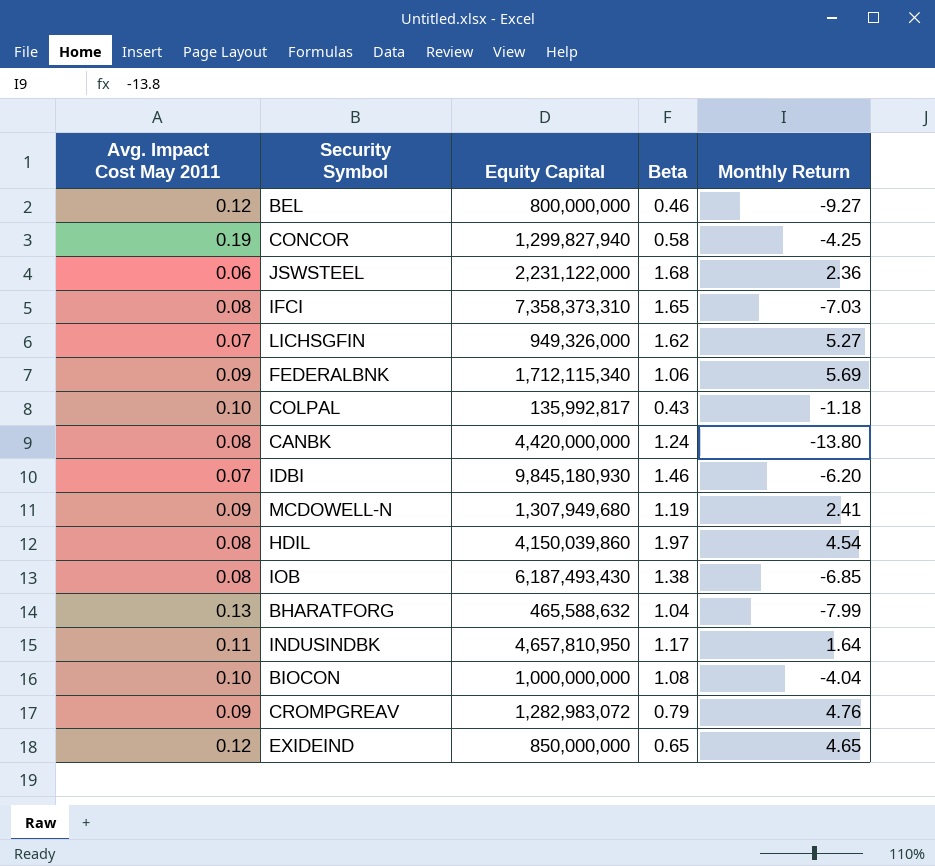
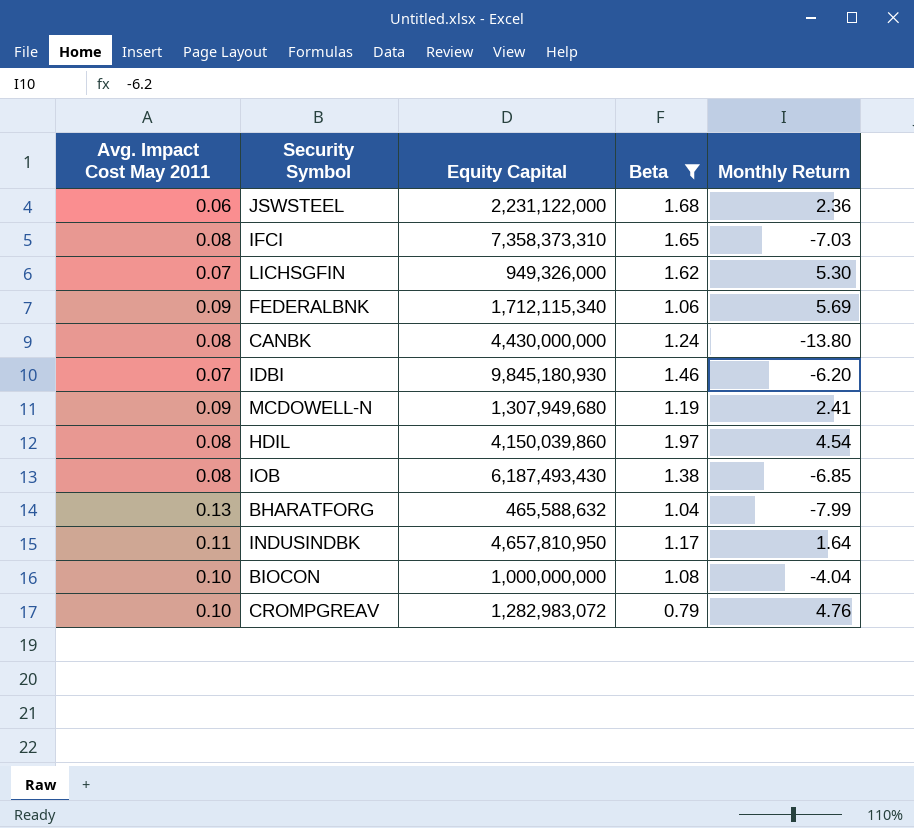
filter: none -> Beta >= 0.79
LICHSGFIN | Monthly Return: 5.27 -> 5.30
CANBK | Equity Capital: 4,420,000,000 -> 4,430,000,000
CROMPGREAV | Avg. Impact Cost May 2011: 0.09 -> 0.10

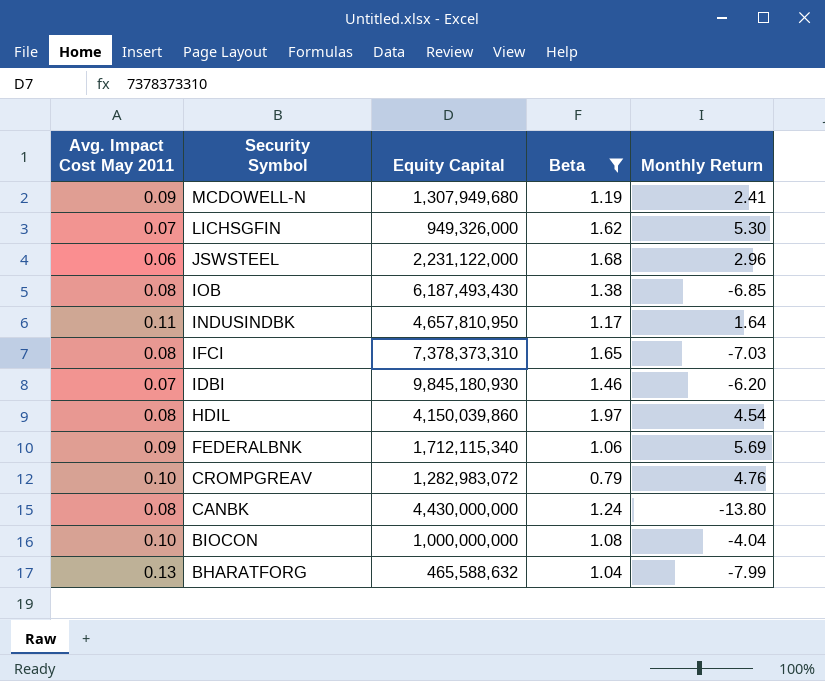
row order: none -> Security Symbol descending
JSWSTEEL | Monthly Return: 2.36 -> 2.96
IFCI | Equity Capital: 7,358,373,310 -> 7,378,373,310

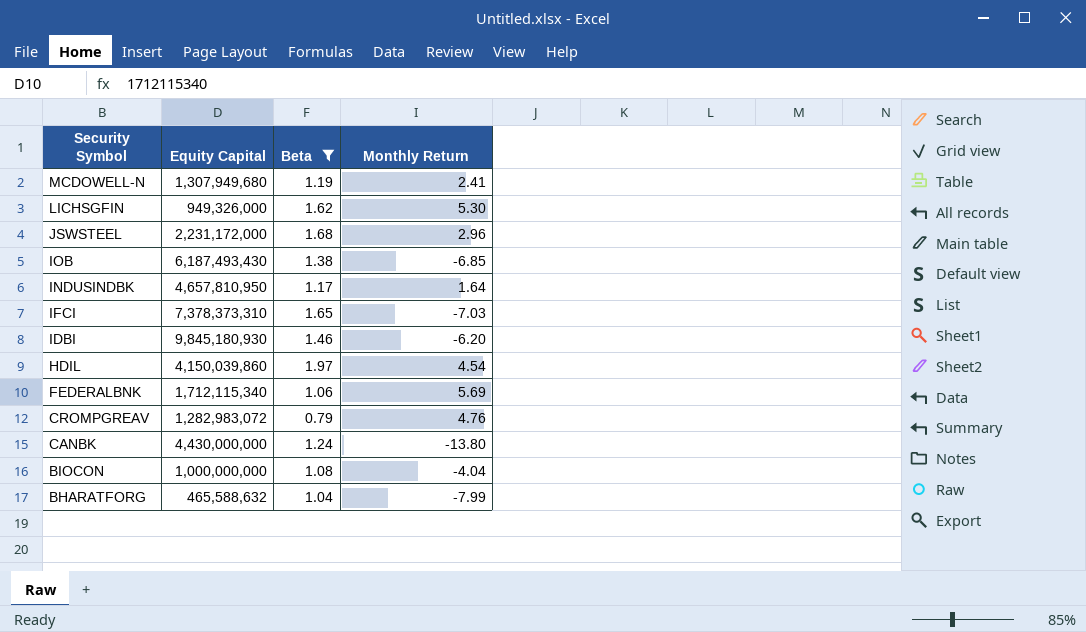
column Avg. Impact Cost May 2011 | position: 1 -> none
JSWSTEEL | Equity Capital: 2,231,122,000 -> 2,231,172,000

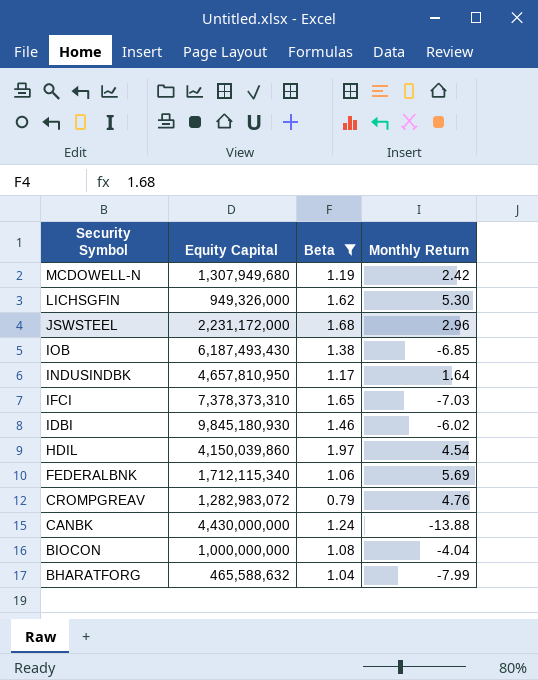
MCDOWELL-N | Monthly Return: 2.41 -> 2.42
IDBI | Monthly Return: -6.20 -> -6.02
CANBK | Monthly Return: -13.80 -> -13.88

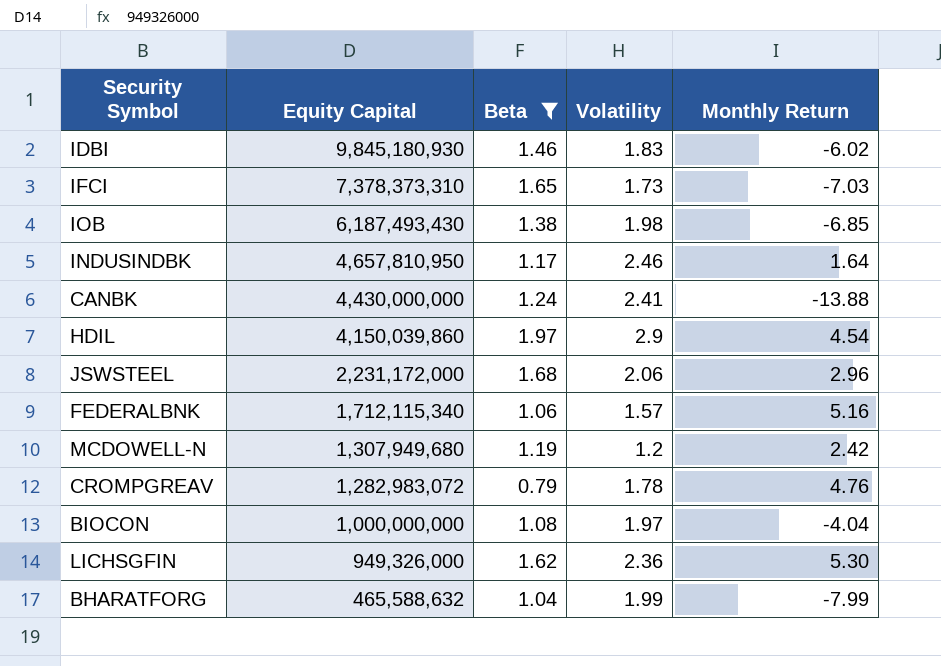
row order: Security Symbol descending -> Equity Capital descending
column Volatility | position: none -> 4
FEDERALBNK | Monthly Return: 5.69 -> 5.16

